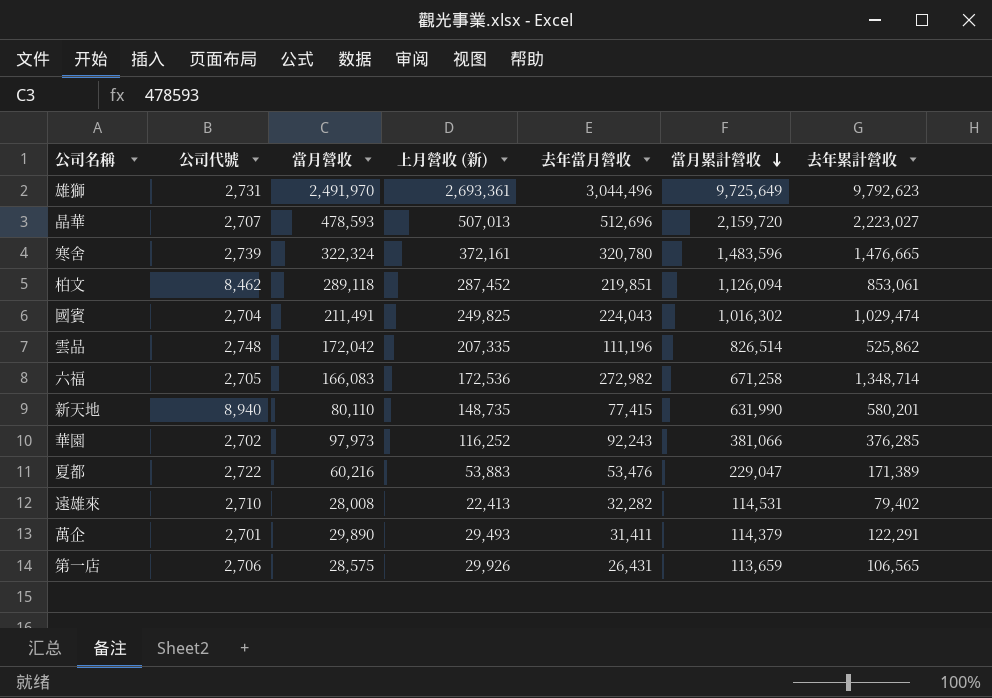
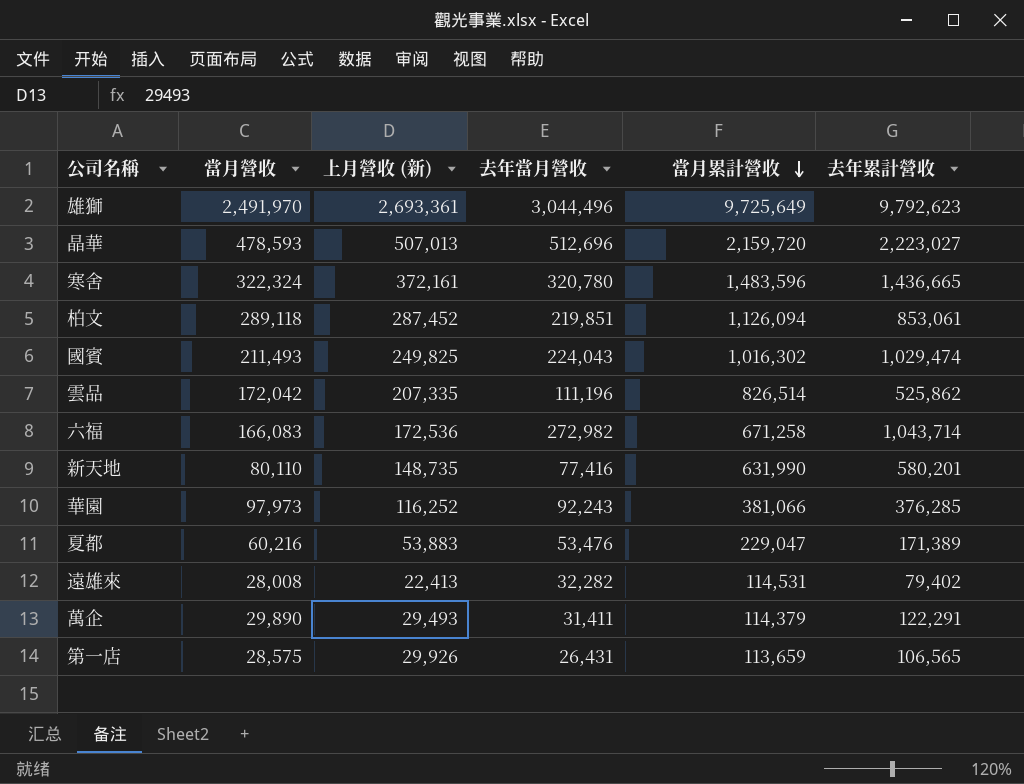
column 公司代號 | position: 2 -> none
寒舍 | 去年累計營收: 1,476,665 -> 1,436,665
國賓 | 當月營收: 211,491 -> 211,493
六福 | 去年累計營收: 1,348,714 -> 1,043,714
新天地 | 去年當月營收: 77,415 -> 77,416

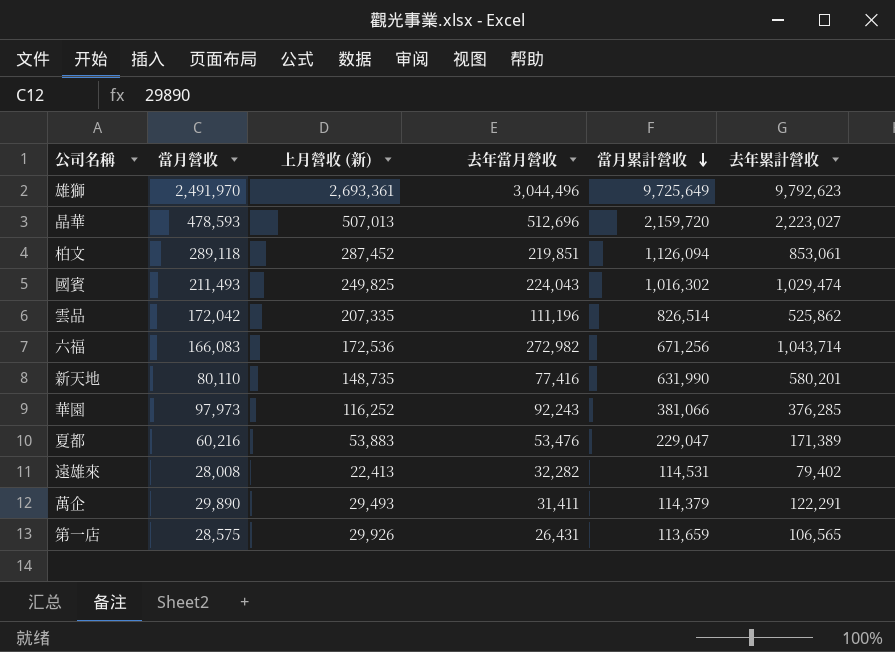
row 寒舍: 322,324 | 372,161 | 320,780 | 1,483,596 | 1,436,665 -> none
六福 | 當月累計營收: 671,258 -> 671,256

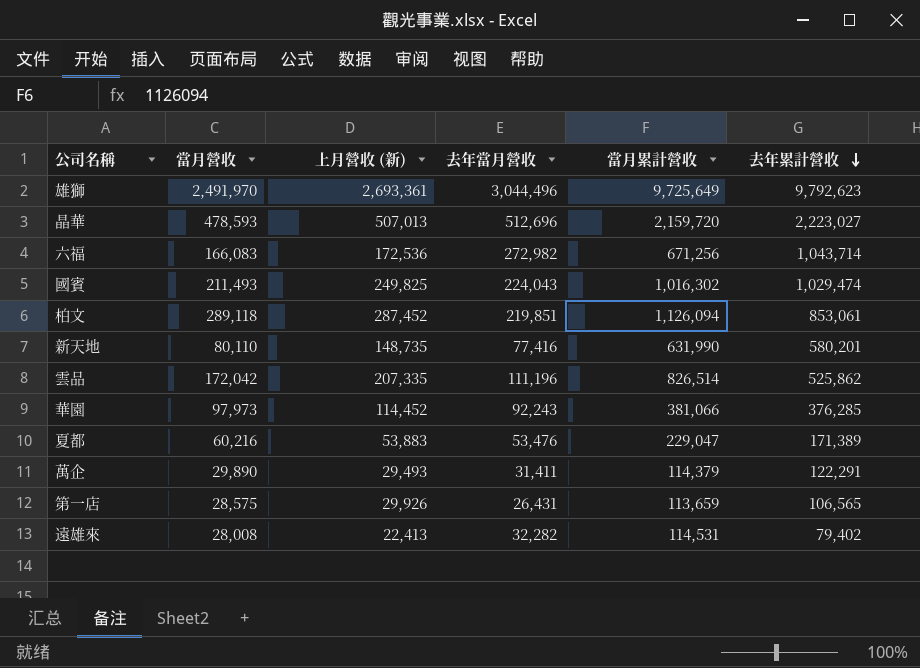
row order: 當月累計營收 descending -> 去年累計營收 descending
華園 | 上月營收 (新): 116,252 -> 114,452

